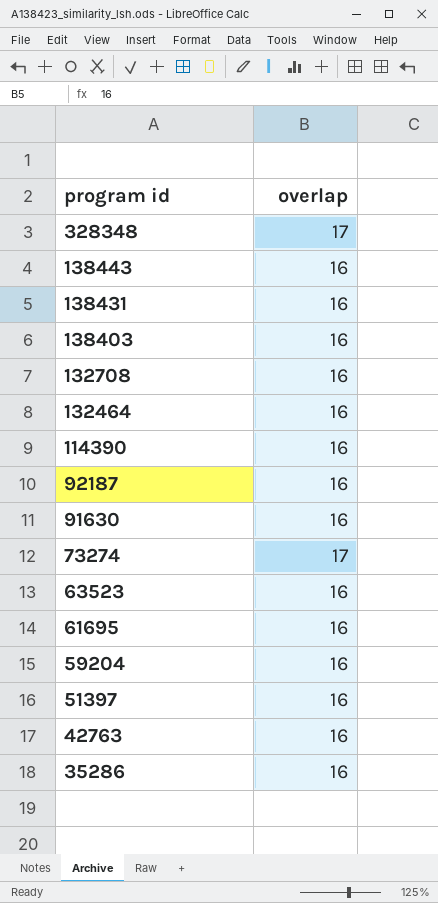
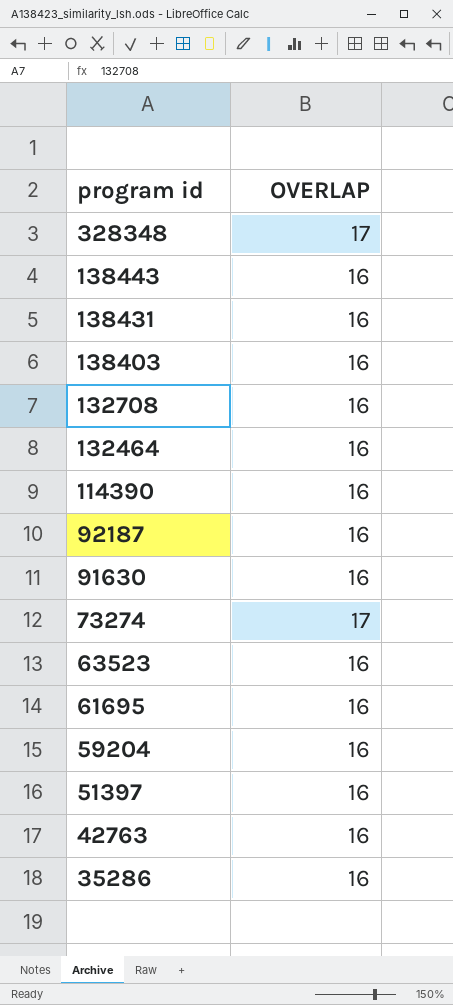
column name: overlap -> OVERLAP

